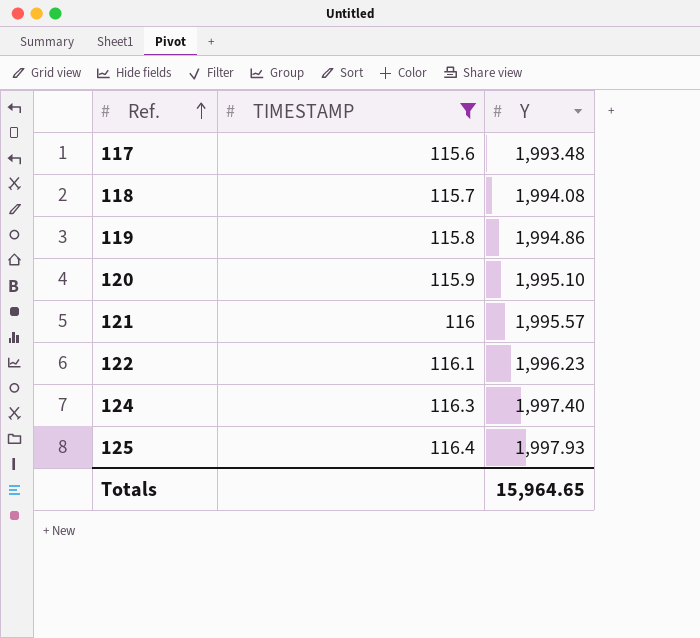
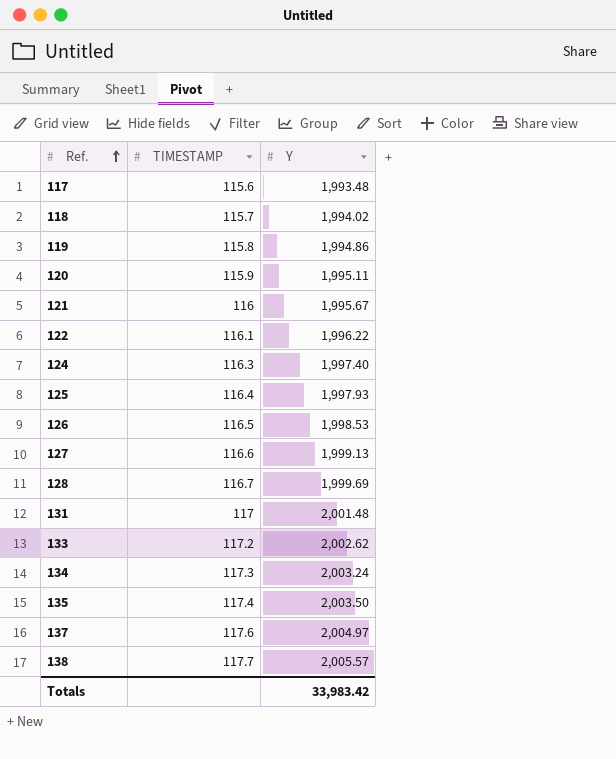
filter: TIMESTAMP <= 116.4 -> none
118 | Y: 1,994.08 -> 1,994.02
120 | Y: 1,995.10 -> 1,995.11
121 | Y: 1,995.57 -> 1,995.67
122 | Y: 1,996.23 -> 1,996.22
Totals | Y: 15,964.65 -> 33,983.42

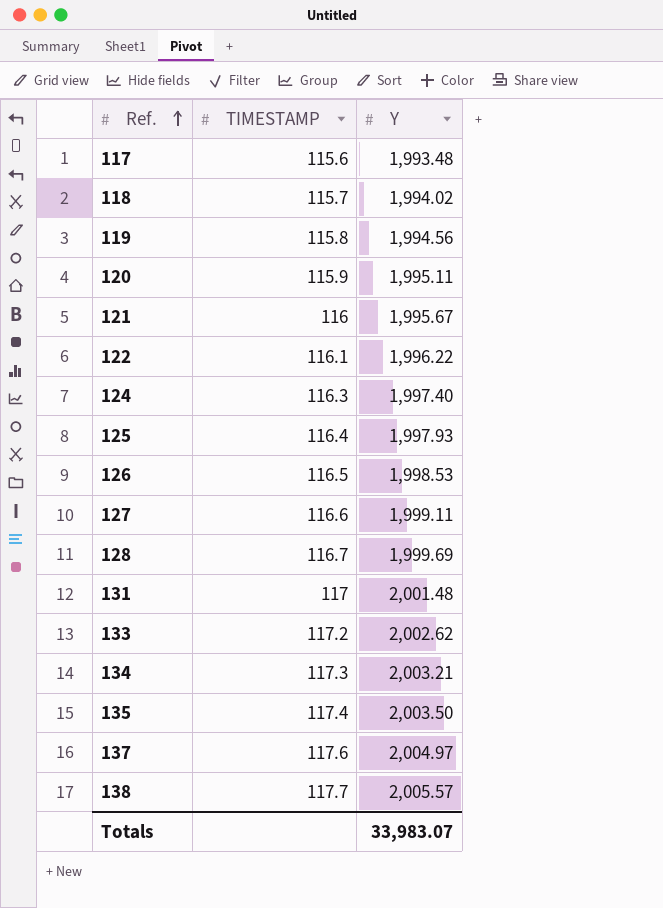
119 | Y: 1,994.86 -> 1,994.56
127 | Y: 1,999.13 -> 1,999.11
134 | Y: 2,003.24 -> 2,003.21
Totals | Y: 33,983.42 -> 33,983.07

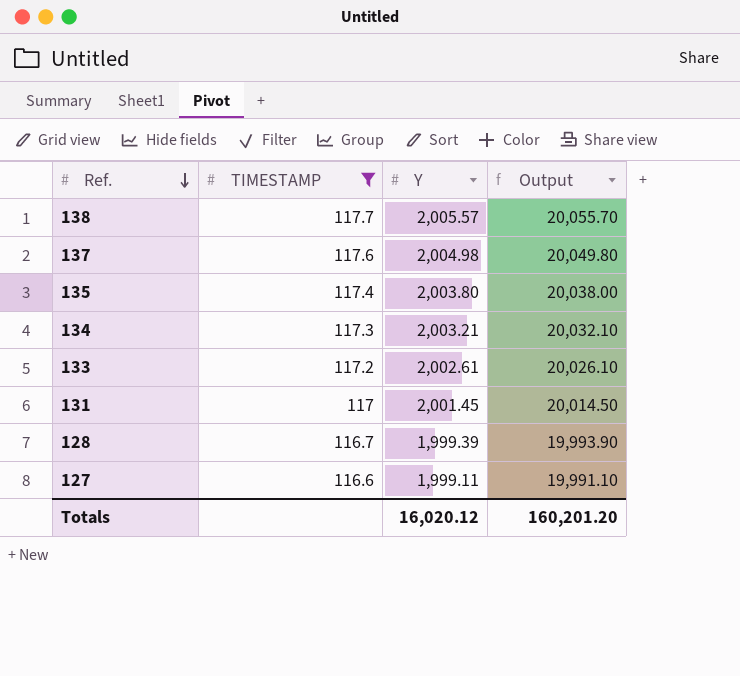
filter: none -> TIMESTAMP >= 116.6
row order: Ref. ascending -> Ref. descending
column Output | formula: none -> [Y] * 10
137 | Y: 2,004.97 -> 2,004.98
135 | Y: 2,003.50 -> 2,003.80
133 | Y: 2,002.62 -> 2,002.61
131 | Y: 2,001.48 -> 2,001.45
128 | Y: 1,999.69 -> 1,999.39
Totals | Y: 33,983.07 -> 16,020.12

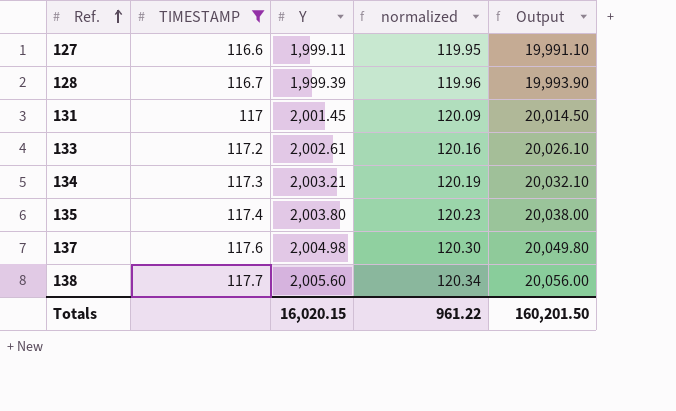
row order: Ref. descending -> Ref. ascending
column normalized | formula: none -> [Y] * 0.06
138 | Y: 2,005.57 -> 2,005.60
138 | Output: 20,055.70 -> 20,056.00
Totals | Y: 16,020.12 -> 16,020.15
Totals | Output: 160,201.20 -> 160,201.50

